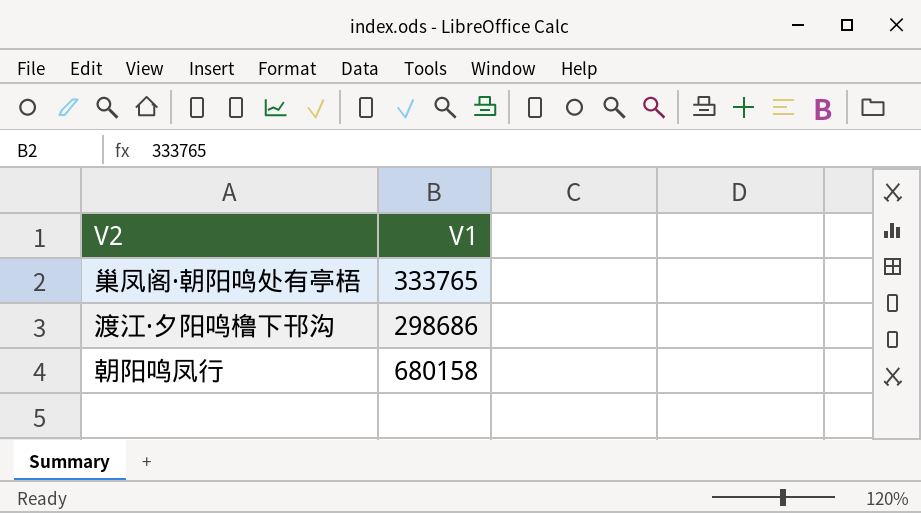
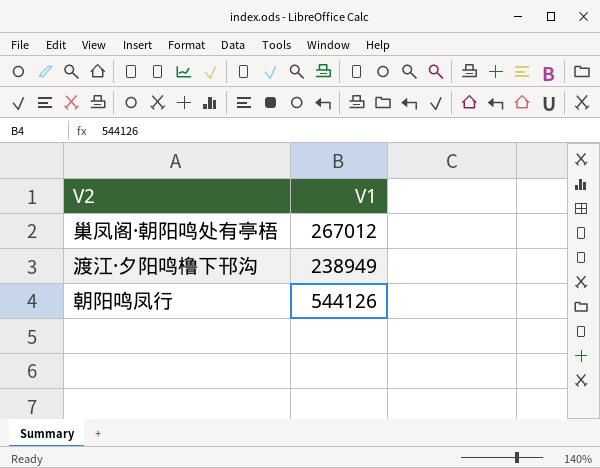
巢凤阁·朝阳鸣处有亭梧 | V1: 333765 -> 267012
渡江·夕阳鸣橹下邗沟 | V1: 298686 -> 238949
朝阳鸣凤行 | V1: 680158 -> 544126

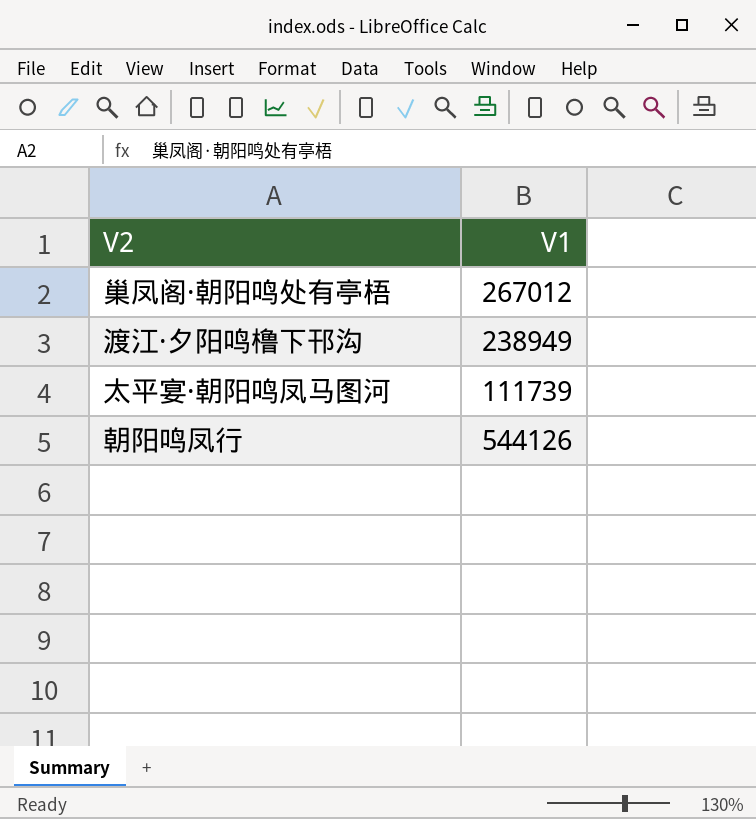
row 太平宴·朝阳鸣凤马图河: none -> 111739

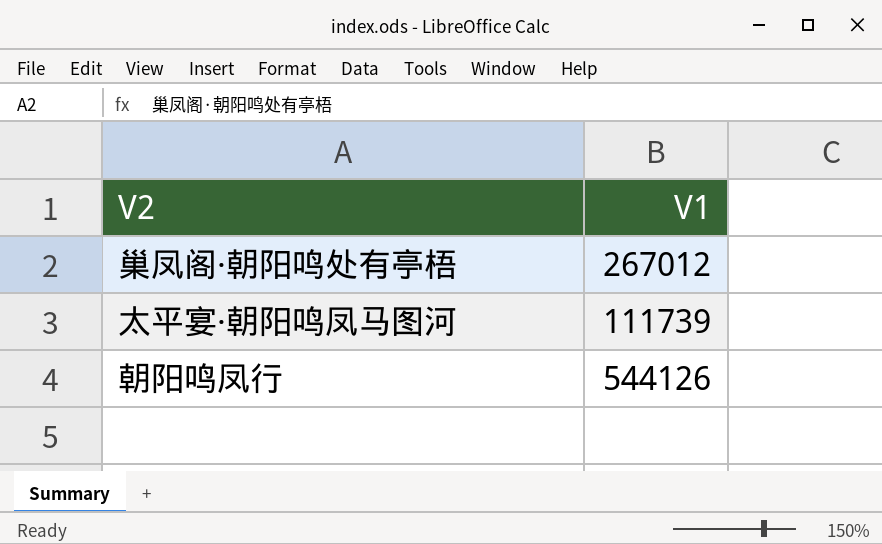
row 渡江·夕阳鸣橹下邗沟: 238949 -> none

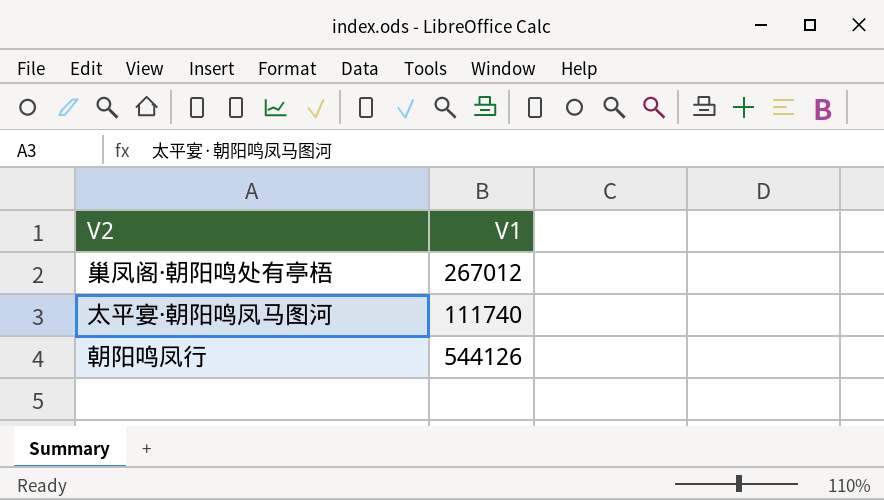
太平宴·朝阳鸣凤马图河 | V1: 111739 -> 111740

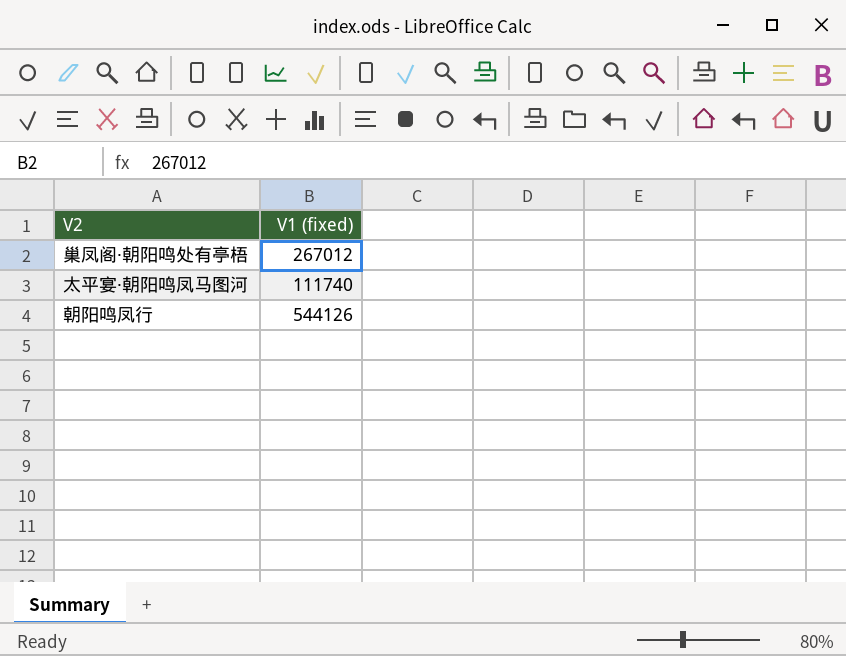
column name: V1 -> V1 (fixed)

